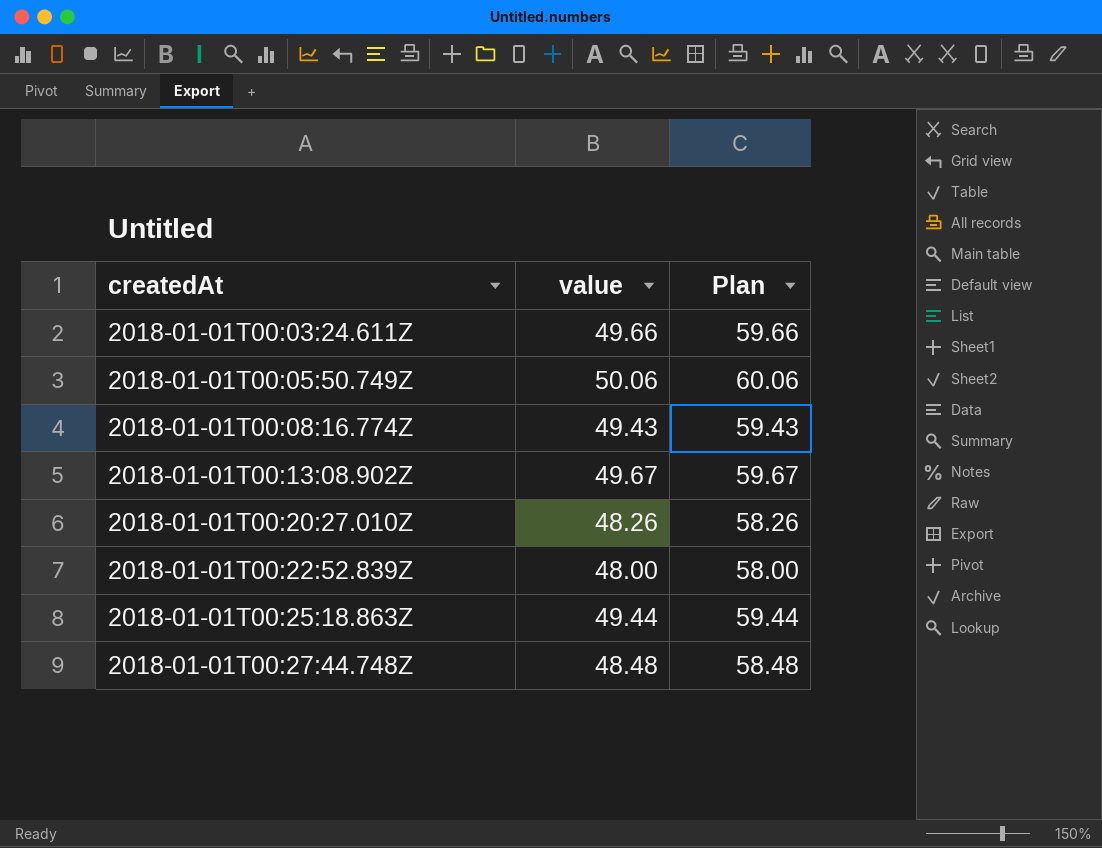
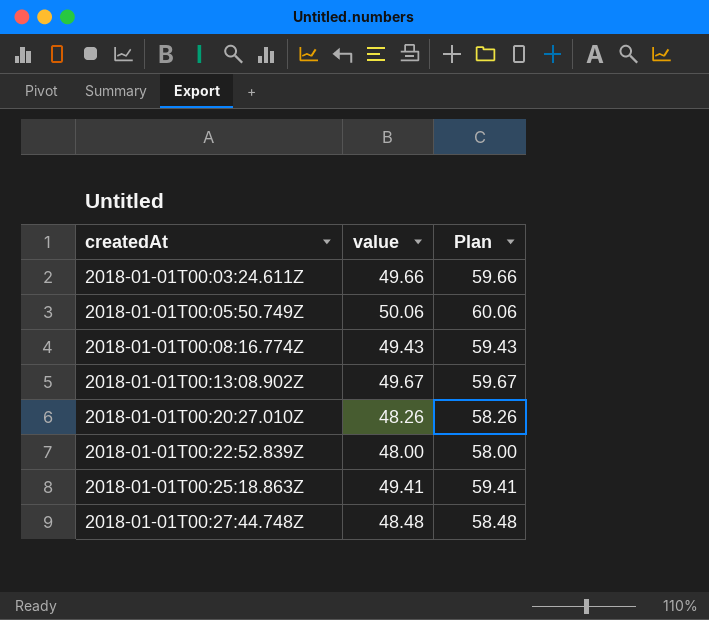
2018-01-01T00:25:18.863Z | value: 49.44 -> 49.41
2018-01-01T00:25:18.863Z | Plan: 59.44 -> 59.41

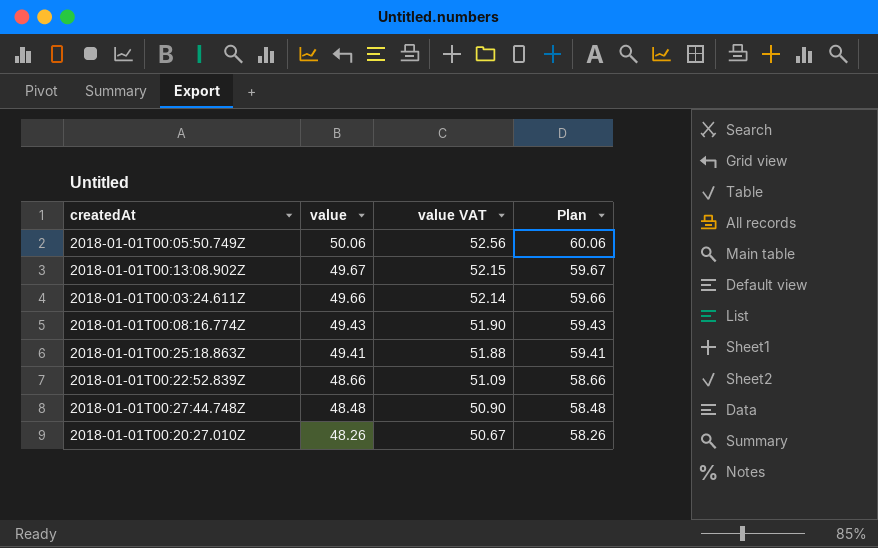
row order: createdAt ascending -> value descending
column value VAT | formula: none -> [value] * 1.05
2018-01-01T00:22:52.839Z | value: 48.00 -> 48.66
2018-01-01T00:22:52.839Z | Plan: 58.00 -> 58.66

